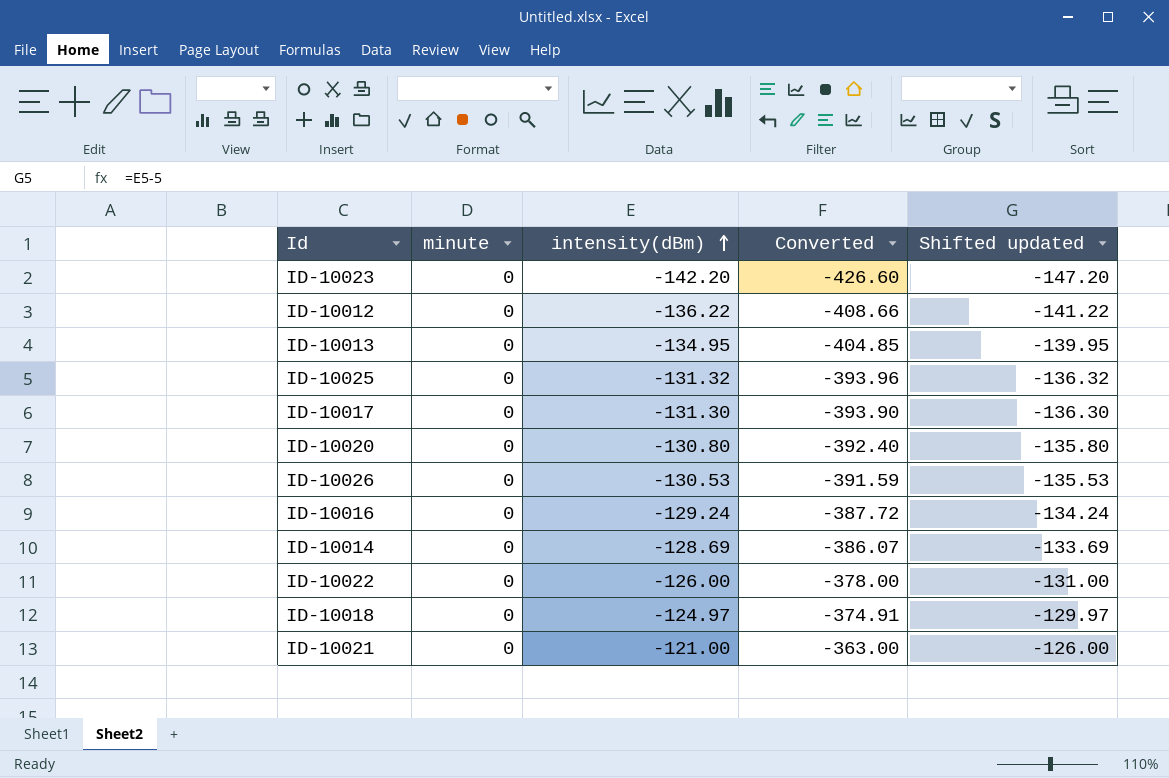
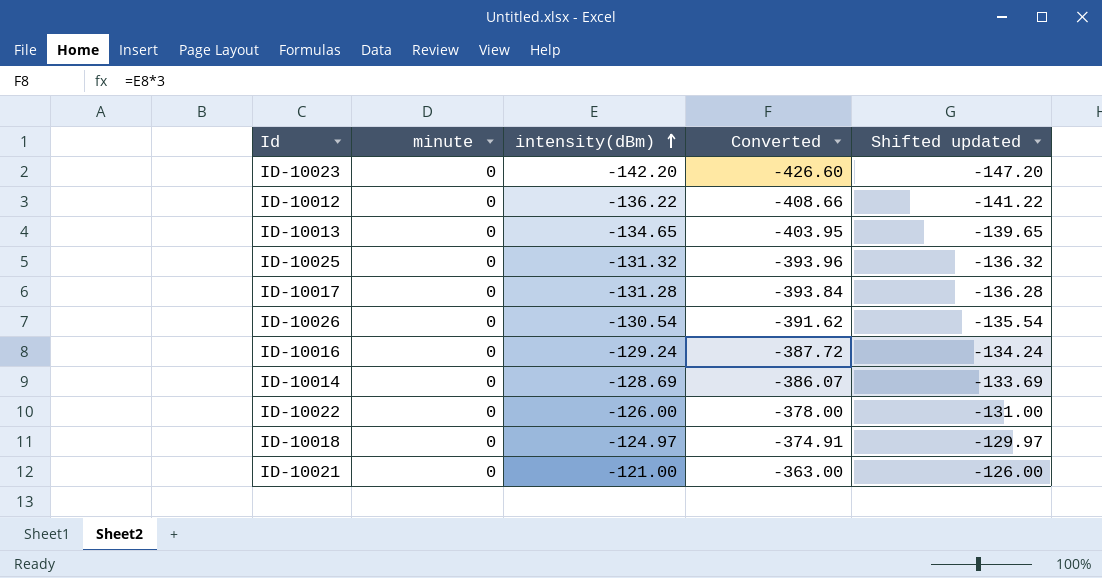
row ID-10020: 0 | -130.80 | -392.40 | -135.80 -> none
ID-10013 | intensity(dBm): -134.95 -> -134.65
ID-10013 | Converted: -404.85 -> -403.95
ID-10013 | Shifted updated: -139.95 -> -139.65
ID-10017 | intensity(dBm): -131.30 -> -131.28
ID-10017 | Converted: -393.90 -> -393.84
ID-10017 | Shifted updated: -136.30 -> -136.28
ID-10026 | intensity(dBm): -130.53 -> -130.54
ID-10026 | Converted: -391.59 -> -391.62
ID-10026 | Shifted updated: -135.53 -> -135.54

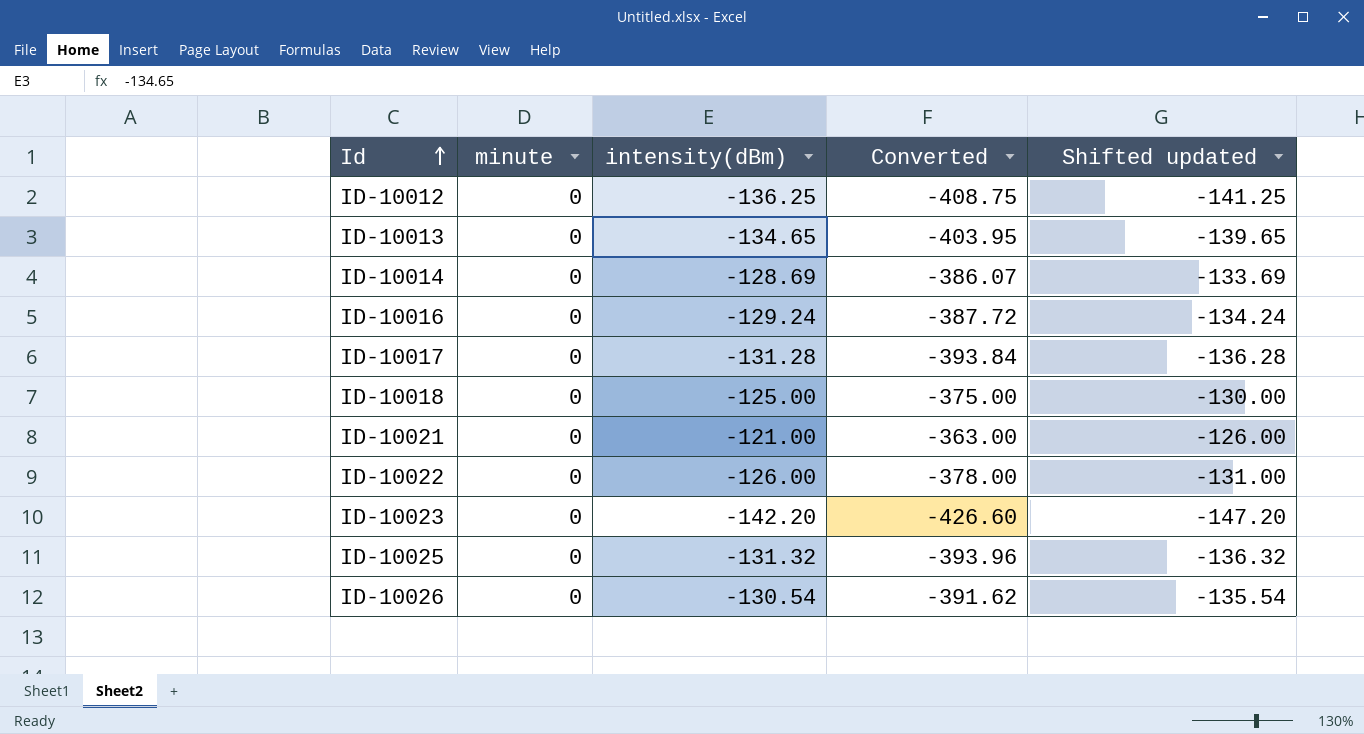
row order: intensity(dBm) ascending -> Id ascending
ID-10012 | intensity(dBm): -136.22 -> -136.25
ID-10012 | Converted: -408.66 -> -408.75
ID-10012 | Shifted updated: -141.22 -> -141.25
ID-10018 | intensity(dBm): -124.97 -> -125.00
ID-10018 | Converted: -374.91 -> -375.00
ID-10018 | Shifted updated: -129.97 -> -130.00

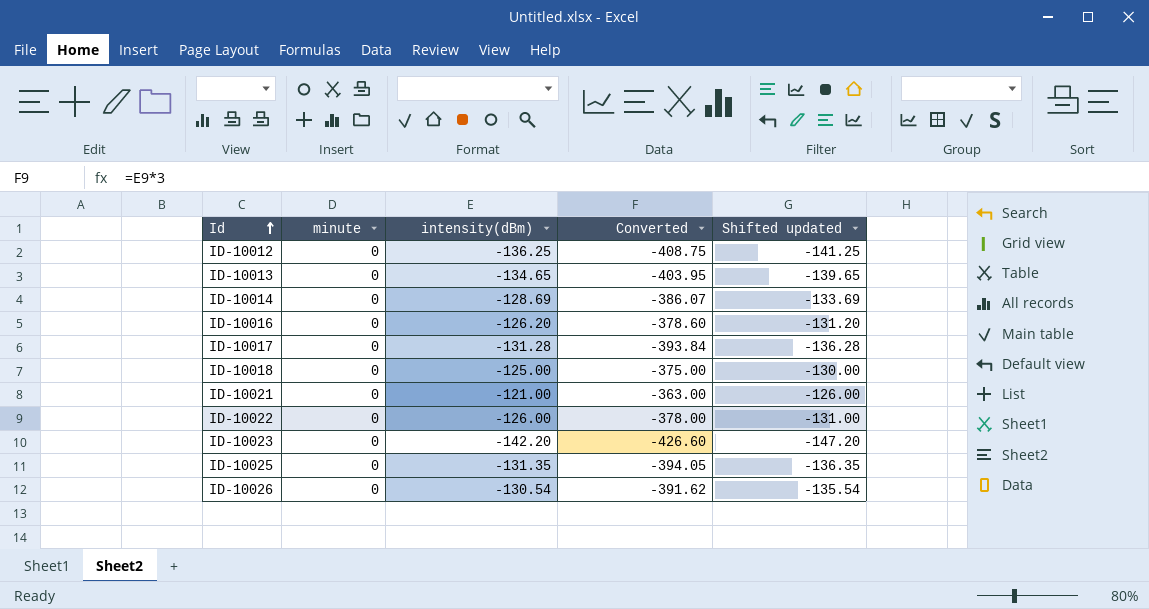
ID-10016 | intensity(dBm): -129.24 -> -126.20
ID-10016 | Converted: -387.72 -> -378.60
ID-10016 | Shifted updated: -134.24 -> -131.20
ID-10025 | intensity(dBm): -131.32 -> -131.35
ID-10025 | Converted: -393.96 -> -394.05
ID-10025 | Shifted updated: -136.32 -> -136.35

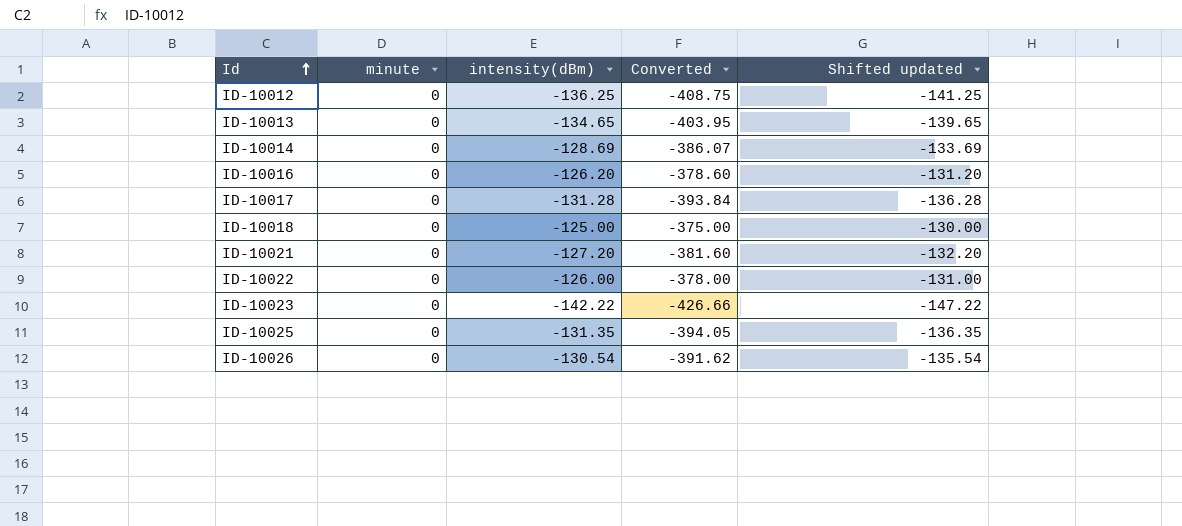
ID-10021 | intensity(dBm): -121.00 -> -127.20
ID-10021 | Converted: -363.00 -> -381.60
ID-10021 | Shifted updated: -126.00 -> -132.20
ID-10023 | intensity(dBm): -142.20 -> -142.22
ID-10023 | Converted: -426.60 -> -426.66
ID-10023 | Shifted updated: -147.20 -> -147.22

